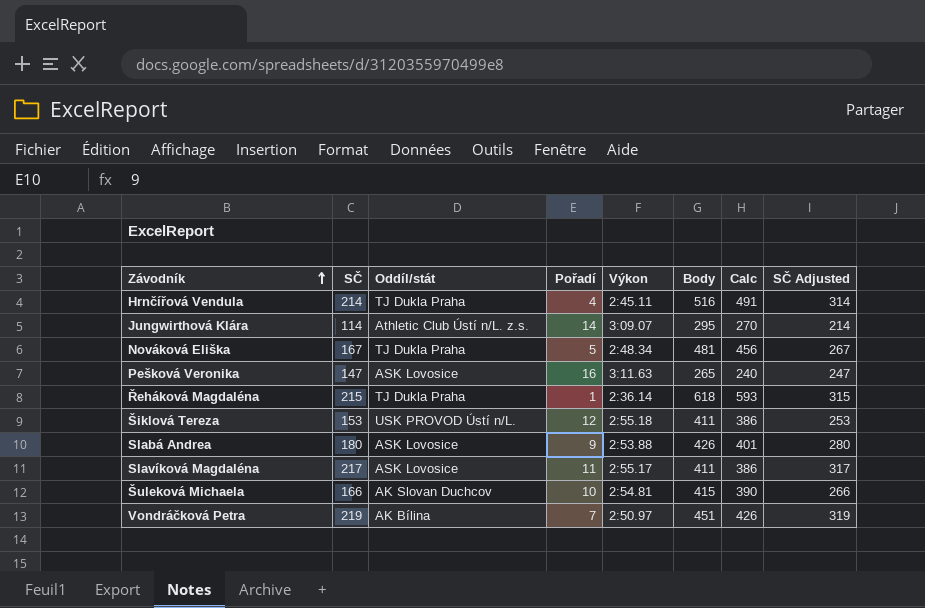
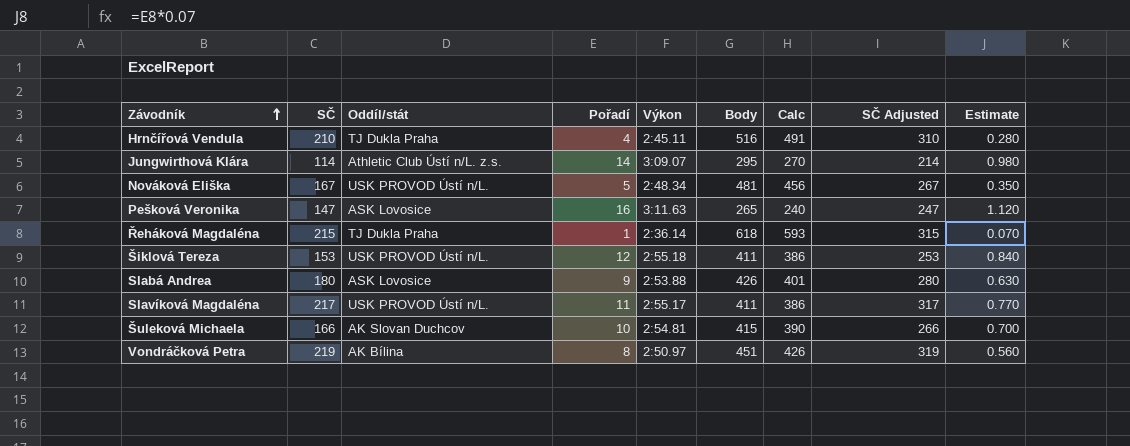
column Estimate | formula: none -> [Pořadí] * 0.07
Hrnčířová Vendula | SČ: 214 -> 210
Hrnčířová Vendula | SČ Adjusted: 314 -> 310
Nováková Eliška | Oddíl/stát: TJ Dukla Praha -> USK PROVOD Ústí n/L.
Slavíková Magdaléna | Oddíl/stát: ASK Lovosice -> USK PROVOD Ústí n/L.
Vondráčková Petra | Pořadí: 7 -> 8

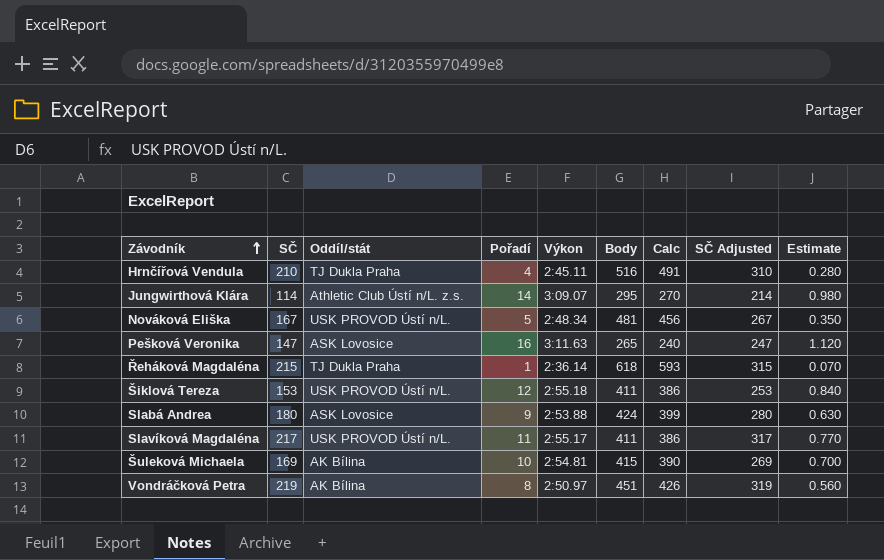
Slabá Andrea | Body: 426 -> 424
Slabá Andrea | Calc: 401 -> 399
Šuleková Michaela | SČ: 166 -> 169
Šuleková Michaela | Oddíl/stát: AK Slovan Duchcov -> AK Bílina
Šuleková Michaela | SČ Adjusted: 266 -> 269

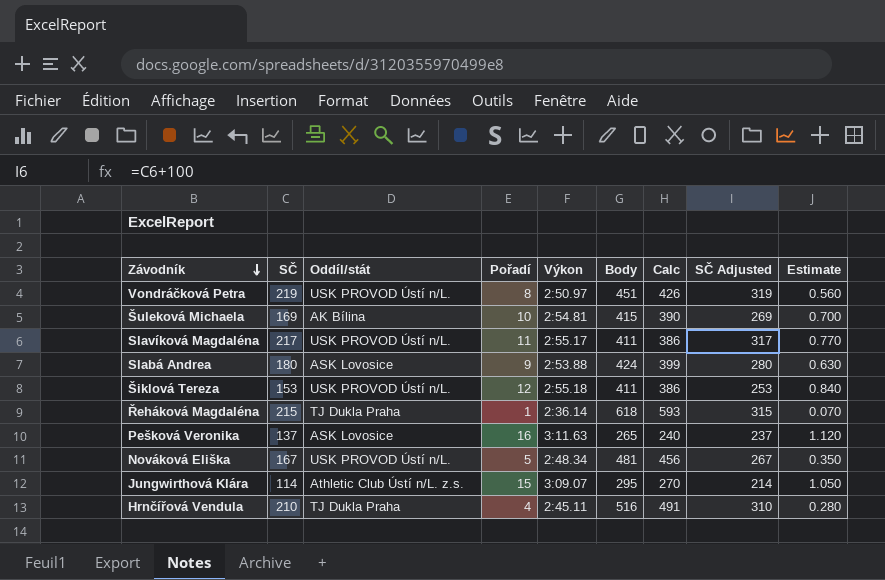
row order: Závodník ascending -> Závodník descending
Vondráčková Petra | Oddíl/stát: AK Bílina -> USK PROVOD Ústí n/L.
Pešková Veronika | SČ: 147 -> 137
Pešková Veronika | SČ Adjusted: 247 -> 237
Jungwirthová Klára | Pořadí: 14 -> 15
Jungwirthová Klára | Estimate: 0.980 -> 1.050

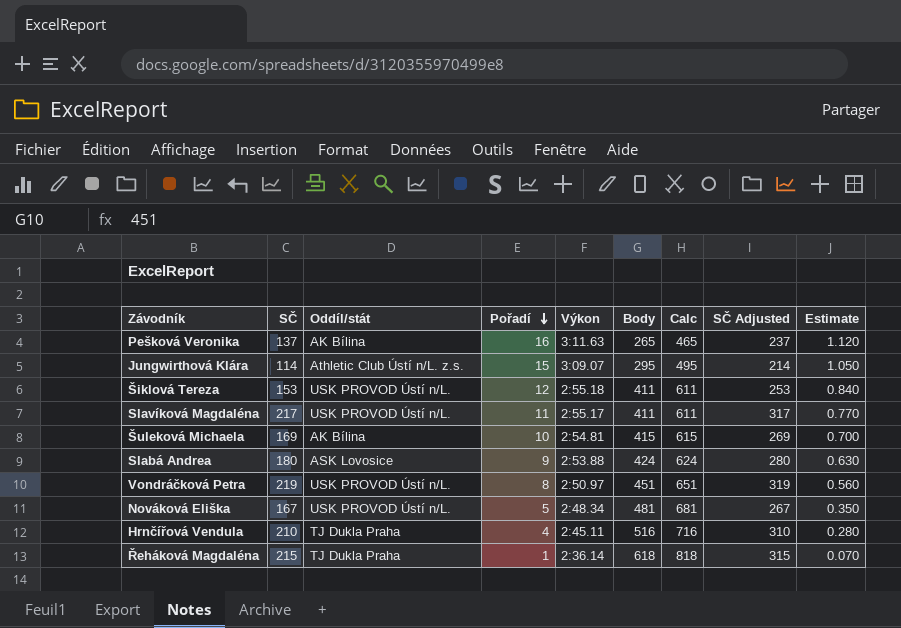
row order: Závodník descending -> Pořadí descending
column Calc | formula: [Body] - 25 -> [Body] + 200
Pešková Veronika | Oddíl/stát: ASK Lovosice -> AK Bílina

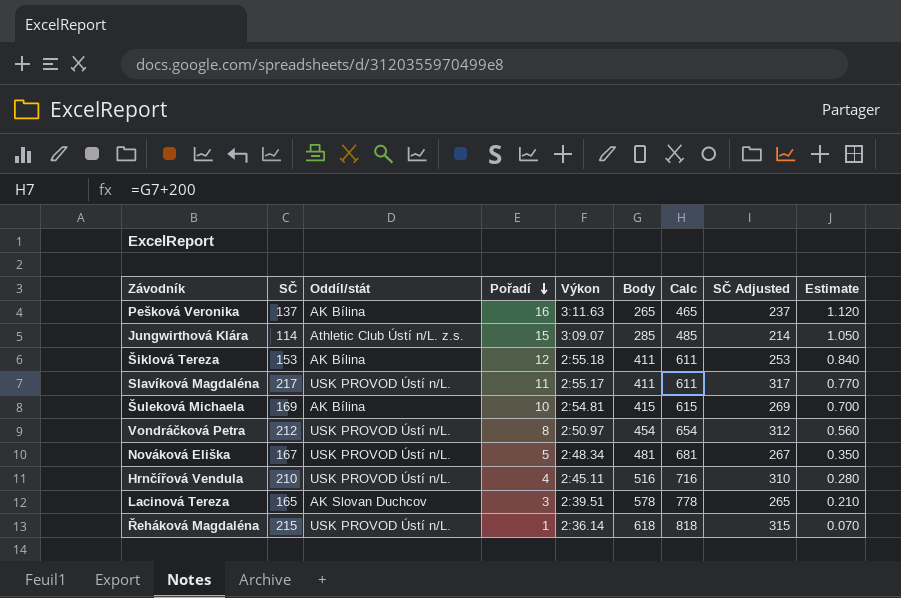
row Slabá Andrea: 180 | ASK Lovosice | 9 | 2:53.88 | 424 | 624 | 280 | 0.630 -> none
Jungwirthová Klára | Body: 295 -> 285
Jungwirthová Klára | Calc: 495 -> 485
Šiklová Tereza | Oddíl/stát: USK PROVOD Ústí n/L. -> AK Bílina
Vondráčková Petra | SČ: 219 -> 212
Vondráčková Petra | Body: 451 -> 454
Vondráčková Petra | Calc: 651 -> 654
Vondráčková Petra | SČ Adjusted: 319 -> 312
Hrnčířová Vendula | Oddíl/stát: TJ Dukla Praha -> USK PROVOD Ústí n/L.
row Lacinová Tereza: none -> 165 | AK Slovan Duchcov | 3 | 2:39.51 | 578 | 778 | 265 | 0.210
Řeháková Magdaléna | Oddíl/stát: TJ Dukla Praha -> USK PROVOD Ústí n/L.

